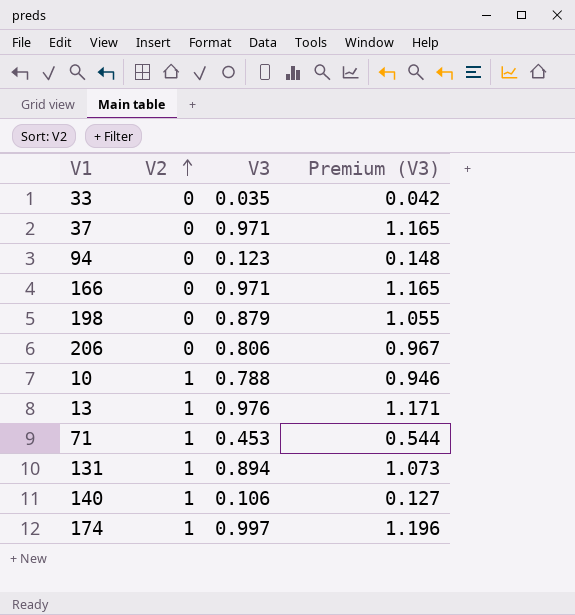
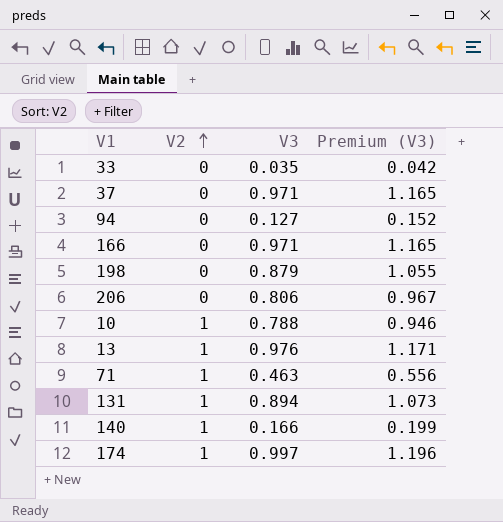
94 | V3: 0.123 -> 0.127
94 | Premium (V3): 0.148 -> 0.152
71 | V3: 0.453 -> 0.463
71 | Premium (V3): 0.544 -> 0.556
140 | V3: 0.106 -> 0.166
140 | Premium (V3): 0.127 -> 0.199

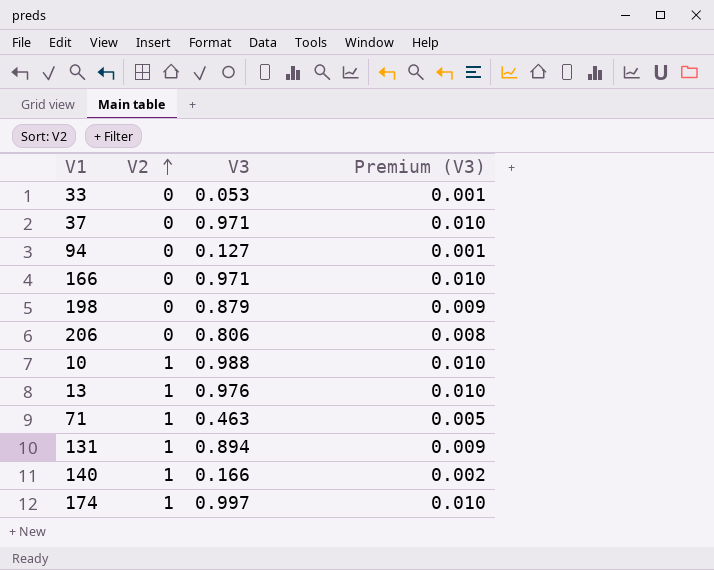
column Premium (V3) | formula: [V3] * 1.2 -> [V3] * 0.01
33 | V3: 0.035 -> 0.053
10 | V3: 0.788 -> 0.988

